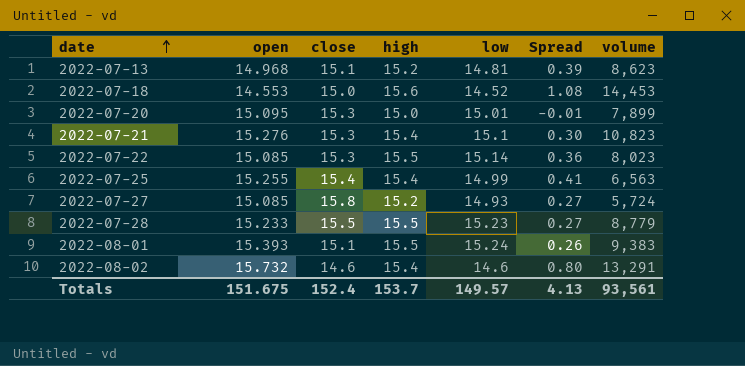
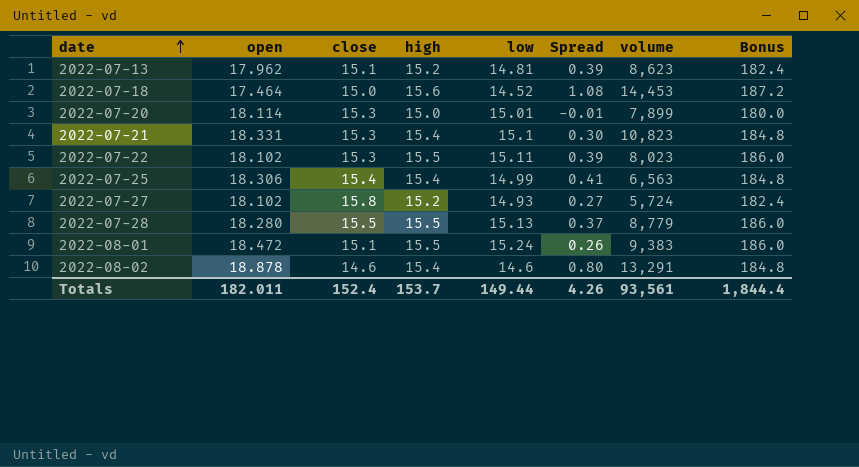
column Bonus | formula: none -> [high] * 12
2022-07-13 | open: 14.968 -> 17.962
2022-07-18 | open: 14.553 -> 17.464
2022-07-20 | open: 15.095 -> 18.114
2022-07-21 | open: 15.276 -> 18.331
2022-07-22 | open: 15.085 -> 18.102
2022-07-22 | low: 15.14 -> 15.11
2022-07-22 | Spread: 0.36 -> 0.39
2022-07-25 | open: 15.255 -> 18.306
2022-07-27 | open: 15.085 -> 18.102
2022-07-28 | open: 15.233 -> 18.280
2022-07-28 | low: 15.23 -> 15.13
2022-07-28 | Spread: 0.27 -> 0.37
2022-08-01 | open: 15.393 -> 18.472
2022-08-02 | open: 15.732 -> 18.878
Totals | open: 151.675 -> 182.011
Totals | low: 149.57 -> 149.44
Totals | Spread: 4.13 -> 4.26

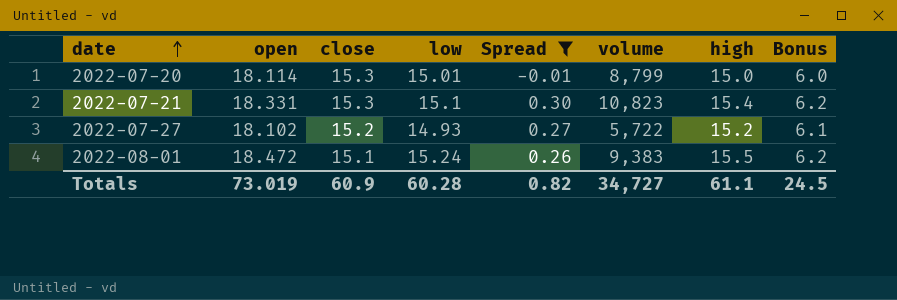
filter: none -> Spread <= 0.30
column high | position: 4 -> 7
column Bonus | formula: [high] * 12 -> [high] * 0.4
2022-07-20 | volume: 7,899 -> 8,799
2022-07-27 | close: 15.8 -> 15.2
2022-07-27 | volume: 5,724 -> 5,722
Totals | open: 182.011 -> 73.019
Totals | close: 152.4 -> 60.9
Totals | low: 149.44 -> 60.28
Totals | Spread: 4.26 -> 0.82
Totals | volume: 93,561 -> 34,727
Totals | high: 153.7 -> 61.1
Totals | Bonus: 1,844.4 -> 24.5

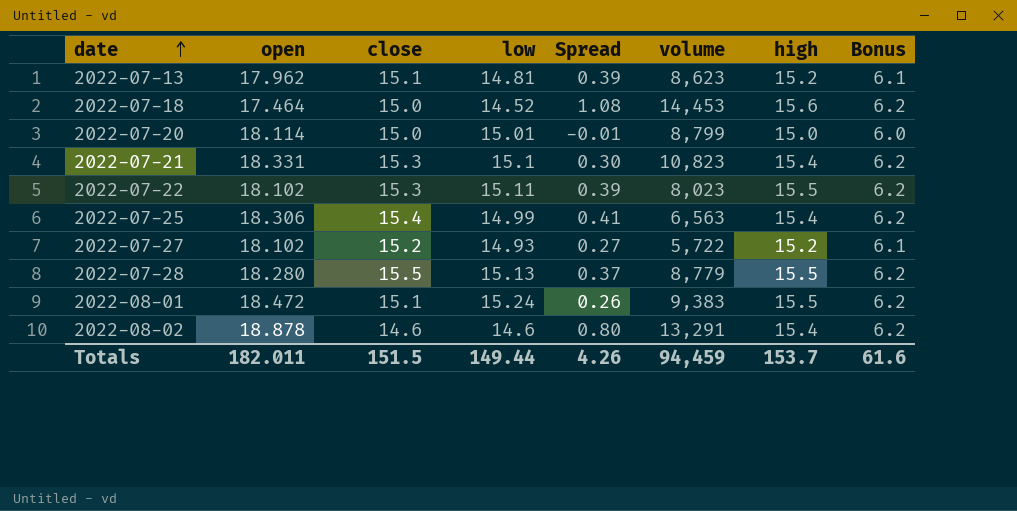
filter: Spread <= 0.30 -> none
2022-07-20 | close: 15.3 -> 15.0
Totals | open: 73.019 -> 182.011
Totals | close: 60.9 -> 151.5
Totals | low: 60.28 -> 149.44
Totals | Spread: 0.82 -> 4.26
Totals | volume: 34,727 -> 94,459
Totals | high: 61.1 -> 153.7
Totals | Bonus: 24.5 -> 61.6

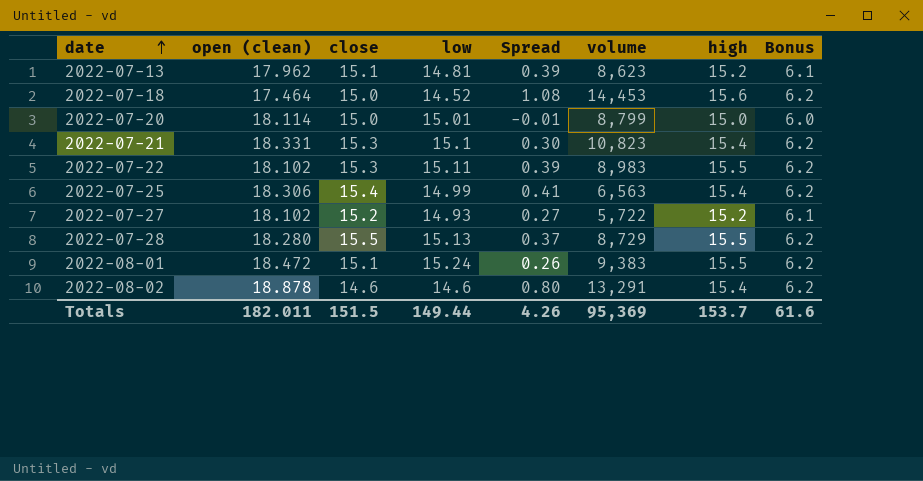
column name: open -> open (clean)
2022-07-22 | volume: 8,023 -> 8,983
2022-07-28 | volume: 8,779 -> 8,729
Totals | volume: 94,459 -> 95,369

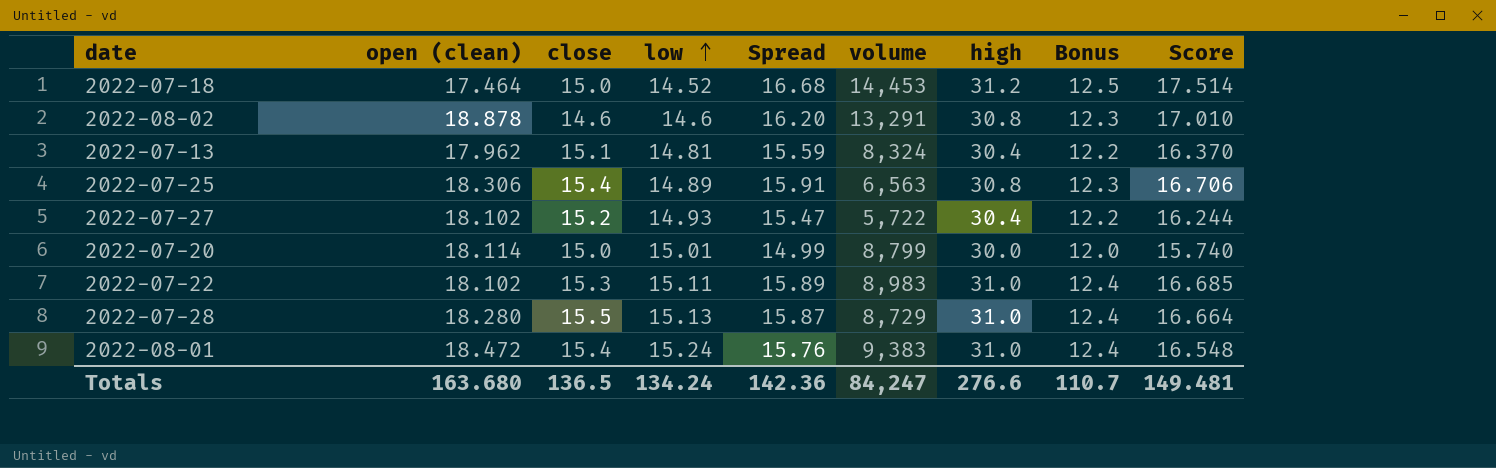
row order: date ascending -> low ascending
column Score | formula: none -> [Spread] * 1.05
row 2022-07-21: 18.331 | 15.3 | 15.1 | 0.30 | 10,823 | 15.4 | 6.2 -> none
2022-07-18 | Spread: 1.08 -> 16.68
2022-07-18 | high: 15.6 -> 31.2
2022-07-18 | Bonus: 6.2 -> 12.5
2022-08-02 | Spread: 0.80 -> 16.20
2022-08-02 | high: 15.4 -> 30.8
2022-08-02 | Bonus: 6.2 -> 12.3
2022-07-13 | Spread: 0.39 -> 15.59
2022-07-13 | volume: 8,623 -> 8,324
2022-07-13 | high: 15.2 -> 30.4
2022-07-13 | Bonus: 6.1 -> 12.2
2022-07-25 | low: 14.99 -> 14.89
2022-07-25 | Spread: 0.41 -> 15.91
2022-07-25 | high: 15.4 -> 30.8
2022-07-25 | Bonus: 6.2 -> 12.3
2022-07-27 | Spread: 0.27 -> 15.47
2022-07-27 | high: 15.2 -> 30.4
2022-07-27 | Bonus: 6.1 -> 12.2
2022-07-20 | Spread: -0.01 -> 14.99
2022-07-20 | high: 15.0 -> 30.0
2022-07-20 | Bonus: 6.0 -> 12.0
2022-07-22 | Spread: 0.39 -> 15.89
2022-07-22 | high: 15.5 -> 31.0
2022-07-22 | Bonus: 6.2 -> 12.4
2022-07-28 | Spread: 0.37 -> 15.87
2022-07-28 | high: 15.5 -> 31.0
2022-07-28 | Bonus: 6.2 -> 12.4
2022-08-01 | close: 15.1 -> 15.4
2022-08-01 | Spread: 0.26 -> 15.76
2022-08-01 | high: 15.5 -> 31.0
2022-08-01 | Bonus: 6.2 -> 12.4
Totals | open (clean): 182.011 -> 163.680
Totals | close: 151.5 -> 136.5
Totals | low: 149.44 -> 134.24
Totals | Spread: 4.26 -> 142.36
Totals | volume: 95,369 -> 84,247
Totals | high: 153.7 -> 276.6
Totals | Bonus: 61.6 -> 110.7

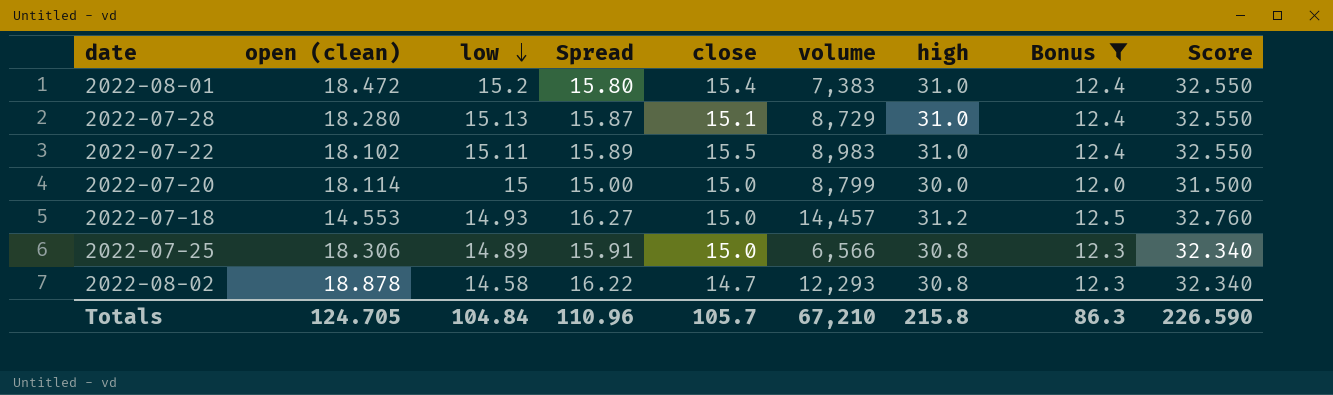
filter: none -> Bonus != 12.2
row order: low ascending -> low descending
column close | position: 3 -> 5
column Score | formula: [Spread] * 1.05 -> [high] * 1.05
2022-08-01 | low: 15.24 -> 15.2
2022-08-01 | Spread: 15.76 -> 15.80
2022-08-01 | volume: 9,383 -> 7,383
2022-07-28 | close: 15.5 -> 15.1
2022-07-22 | close: 15.3 -> 15.5
2022-07-20 | low: 15.01 -> 15
2022-07-20 | Spread: 14.99 -> 15.00
2022-07-18 | open (clean): 17.464 -> 14.553
2022-07-18 | low: 14.52 -> 14.93
2022-07-18 | Spread: 16.68 -> 16.27
2022-07-18 | volume: 14,453 -> 14,457
2022-07-25 | close: 15.4 -> 15.0
2022-07-25 | volume: 6,563 -> 6,566
2022-08-02 | low: 14.6 -> 14.58
2022-08-02 | Spread: 16.20 -> 16.22
2022-08-02 | close: 14.6 -> 14.7
2022-08-02 | volume: 13,291 -> 12,293
Totals | open (clean): 163.680 -> 124.705
Totals | low: 134.24 -> 104.84
Totals | Spread: 142.36 -> 110.96
Totals | close: 136.5 -> 105.7
Totals | volume: 84,247 -> 67,210
Totals | high: 276.6 -> 215.8
Totals | Bonus: 110.7 -> 86.3
Totals | Score: 149.481 -> 226.590

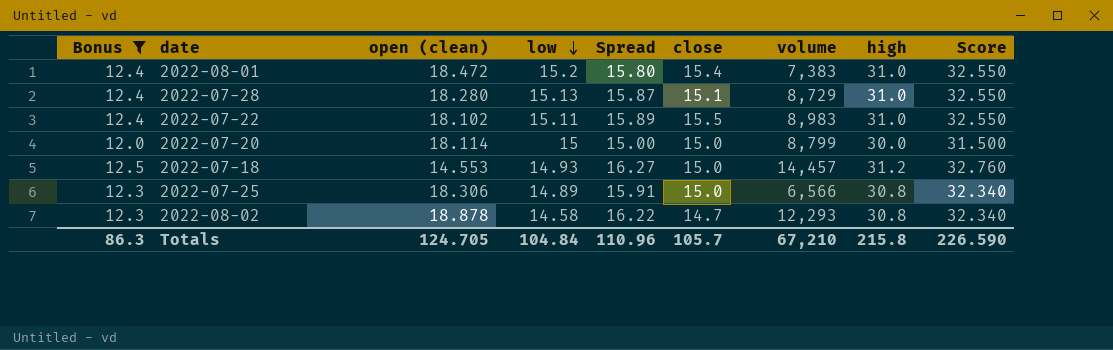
column Bonus | position: 8 -> 1

